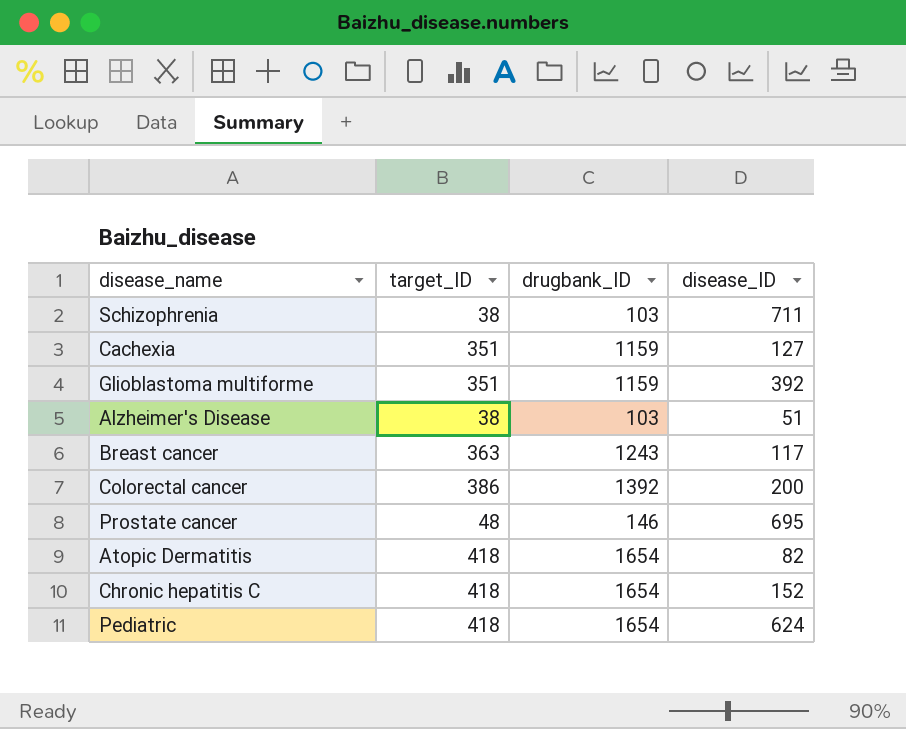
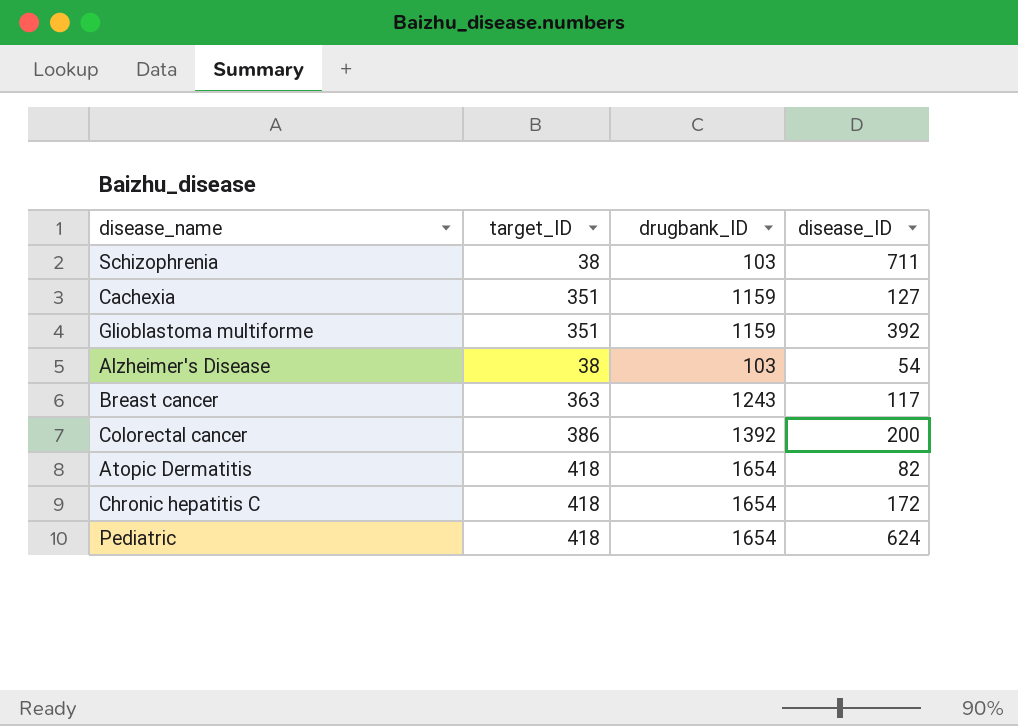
row Prostate cancer: 48 | 146 | 695 -> none
Alzheimer's Disease | disease_ID: 51 -> 54
Chronic hepatitis C | disease_ID: 152 -> 172

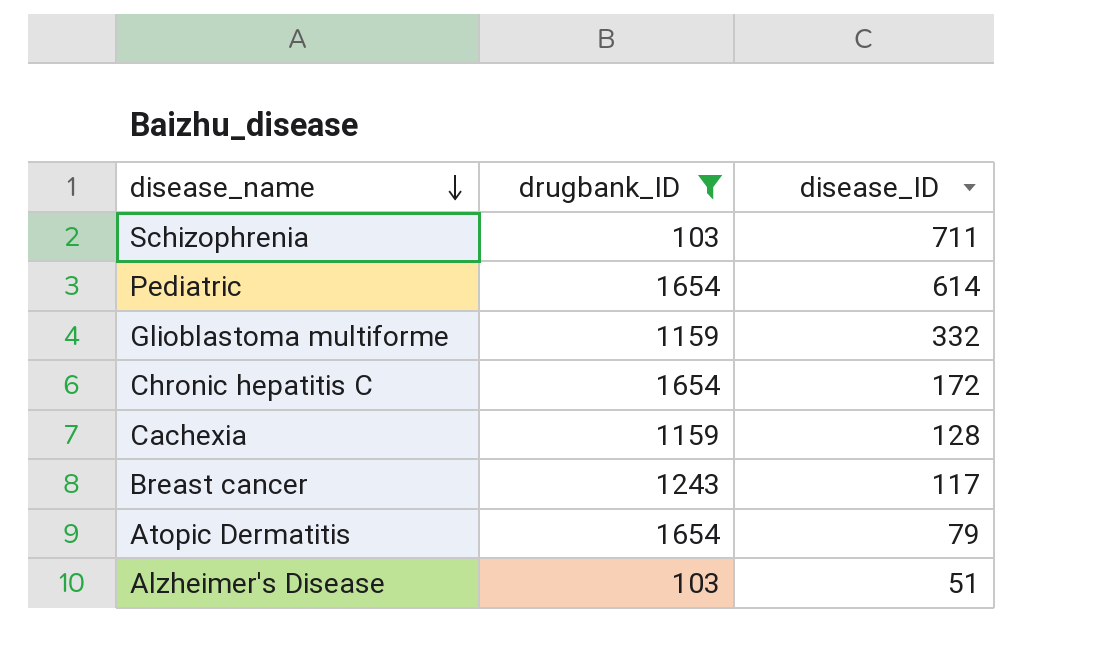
filter: none -> drugbank_ID != 1392
row order: none -> disease_name descending
column target_ID | position: 2 -> none
Pediatric | disease_ID: 624 -> 614
Glioblastoma multiforme | disease_ID: 392 -> 332
Cachexia | disease_ID: 127 -> 128
Atopic Dermatitis | disease_ID: 82 -> 79
Alzheimer's Disease | disease_ID: 54 -> 51

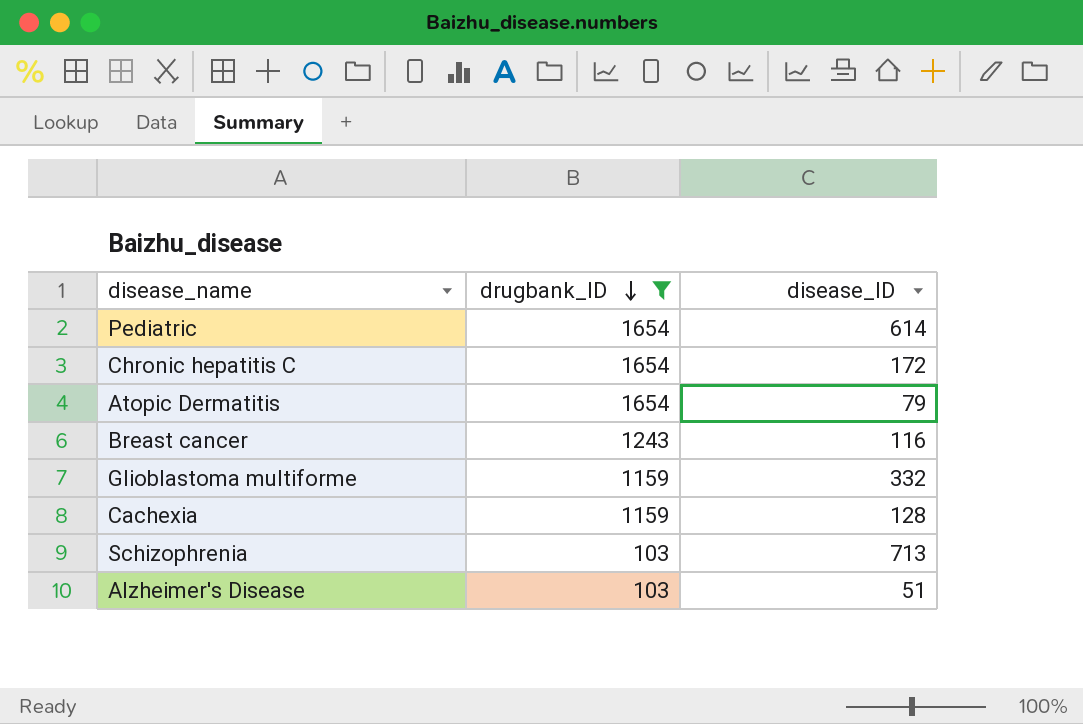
row order: disease_name descending -> drugbank_ID descending
Breast cancer | disease_ID: 117 -> 116
Schizophrenia | disease_ID: 711 -> 713

